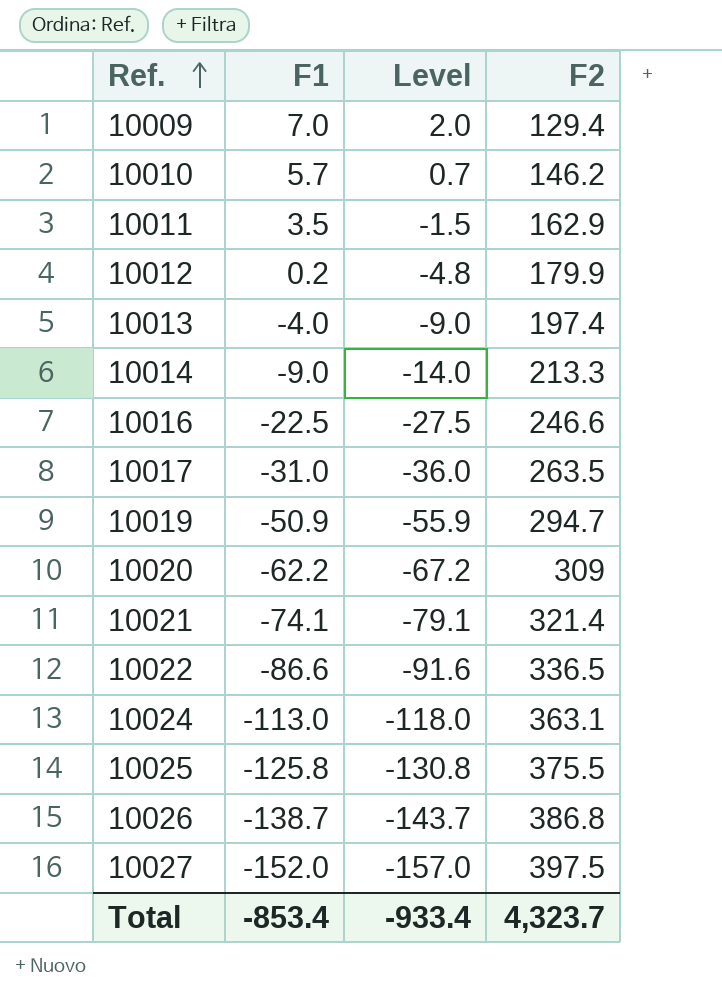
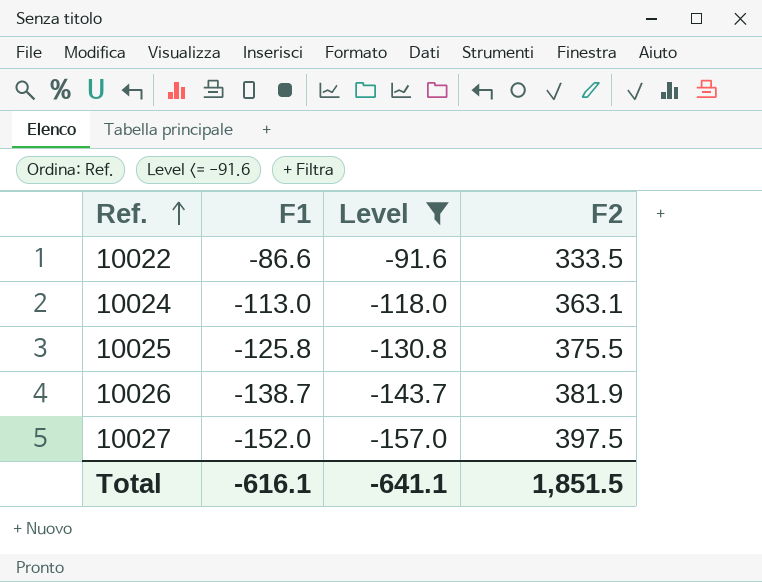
filter: none -> Level <= -91.6
10022 | F2: 336.5 -> 333.5
10026 | F2: 386.8 -> 381.9
Total | F1: -853.4 -> -616.1
Total | Level: -933.4 -> -641.1
Total | F2: 4,323.7 -> 1,851.5

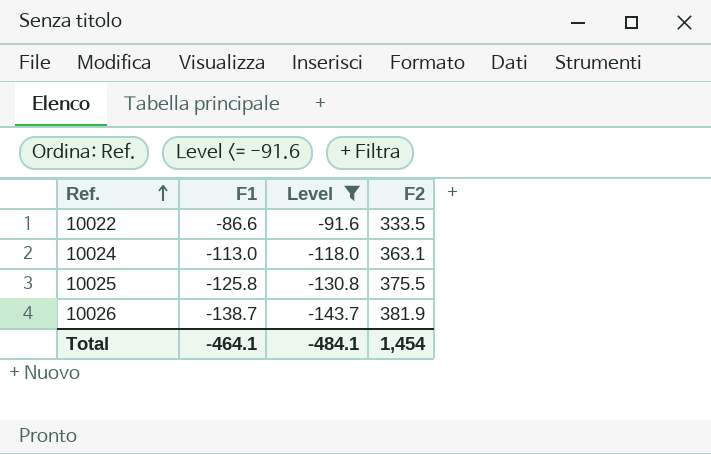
row 10027: -152.0 | -157.0 | 397.5 -> none
Total | F1: -616.1 -> -464.1
Total | Level: -641.1 -> -484.1
Total | F2: 1,851.5 -> 1,454

